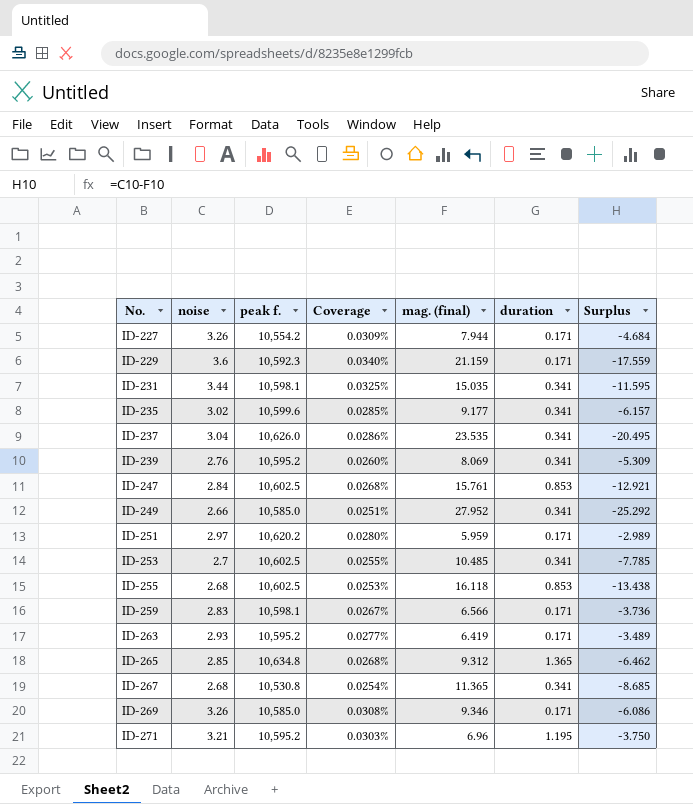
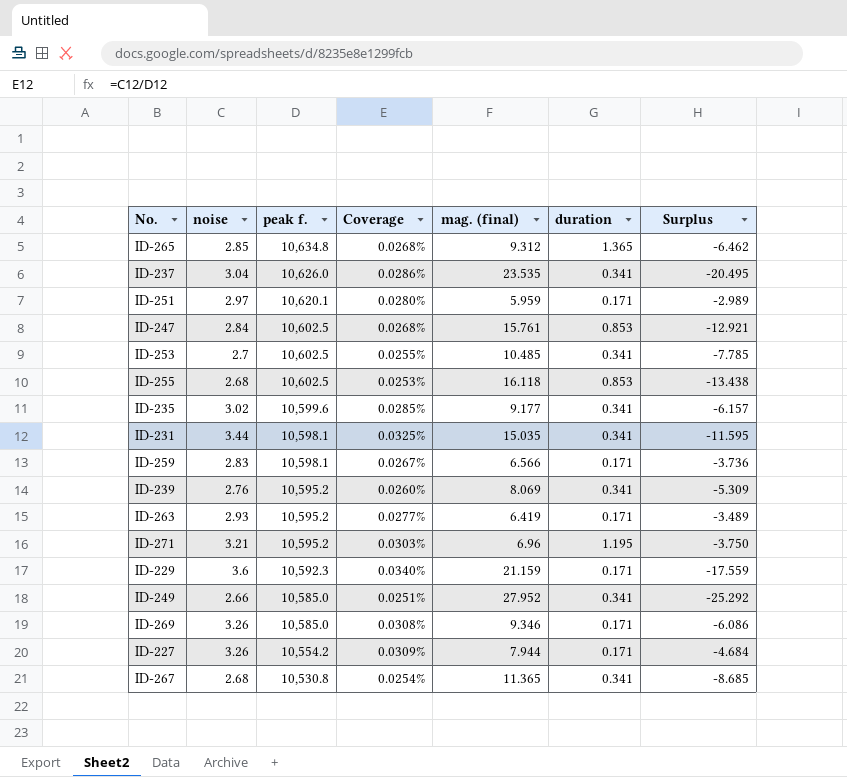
row order: No. ascending -> peak f. descending
ID-251 | peak f.: 10,620.2 -> 10,620.1

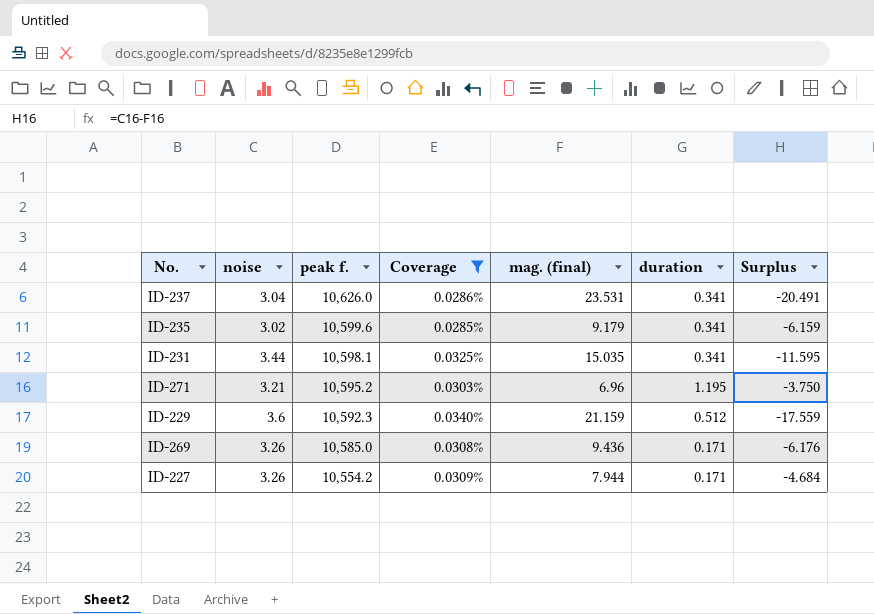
filter: none -> Coverage >= 0.0285%
ID-237 | mag. (final): 23.535 -> 23.531
ID-237 | Surplus: -20.495 -> -20.491
ID-235 | mag. (final): 9.177 -> 9.179
ID-235 | Surplus: -6.157 -> -6.159
ID-229 | duration: 0.171 -> 0.512
ID-269 | mag. (final): 9.346 -> 9.436
ID-269 | Surplus: -6.086 -> -6.176

